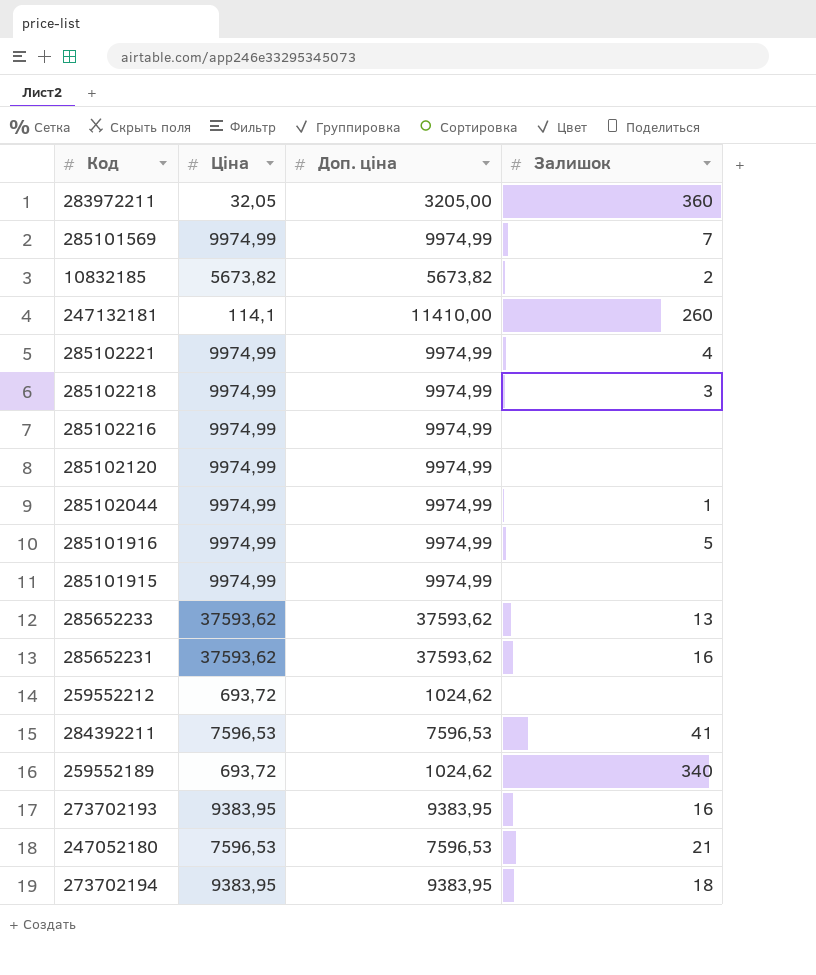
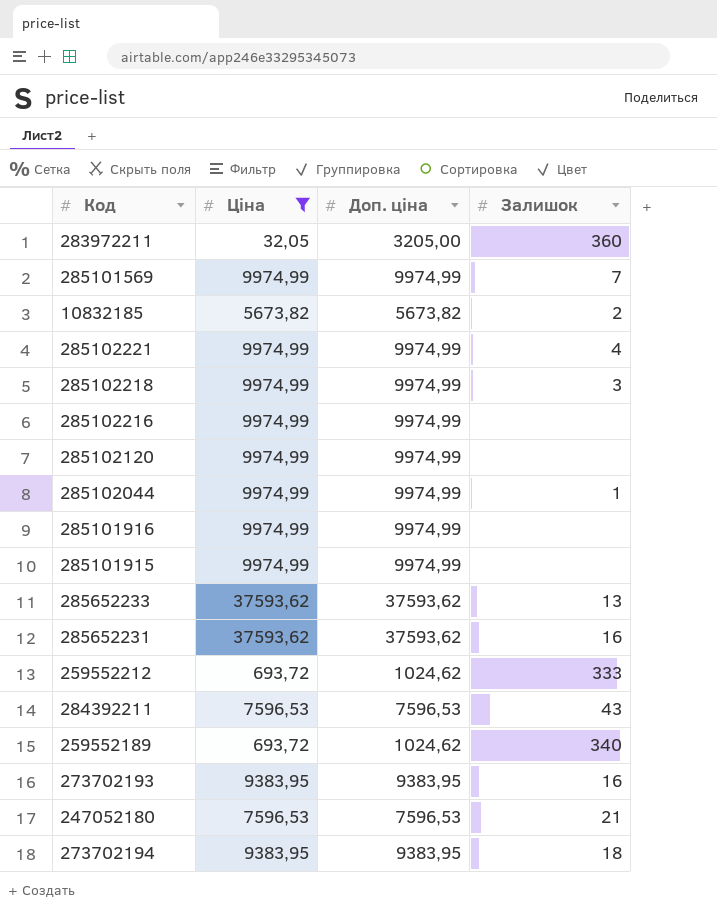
filter: none -> Ціна != 114,1
285101916 | Залишок: 5 -> none
259552212 | Залишок: none -> 333
284392211 | Залишок: 41 -> 43

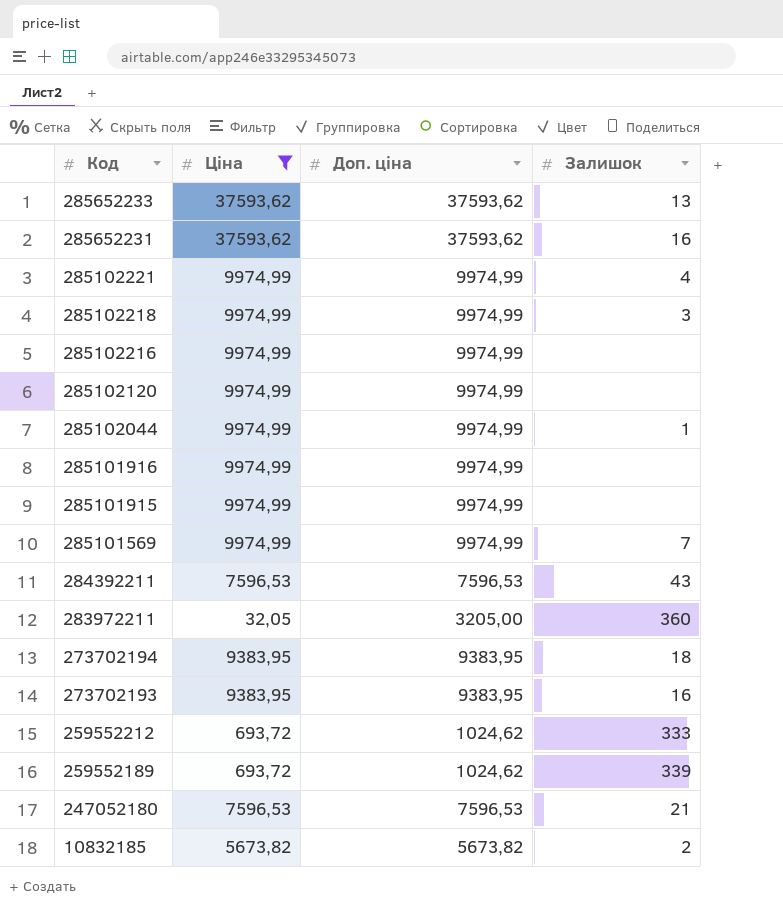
row order: none -> Код descending
259552189 | Залишок: 340 -> 339

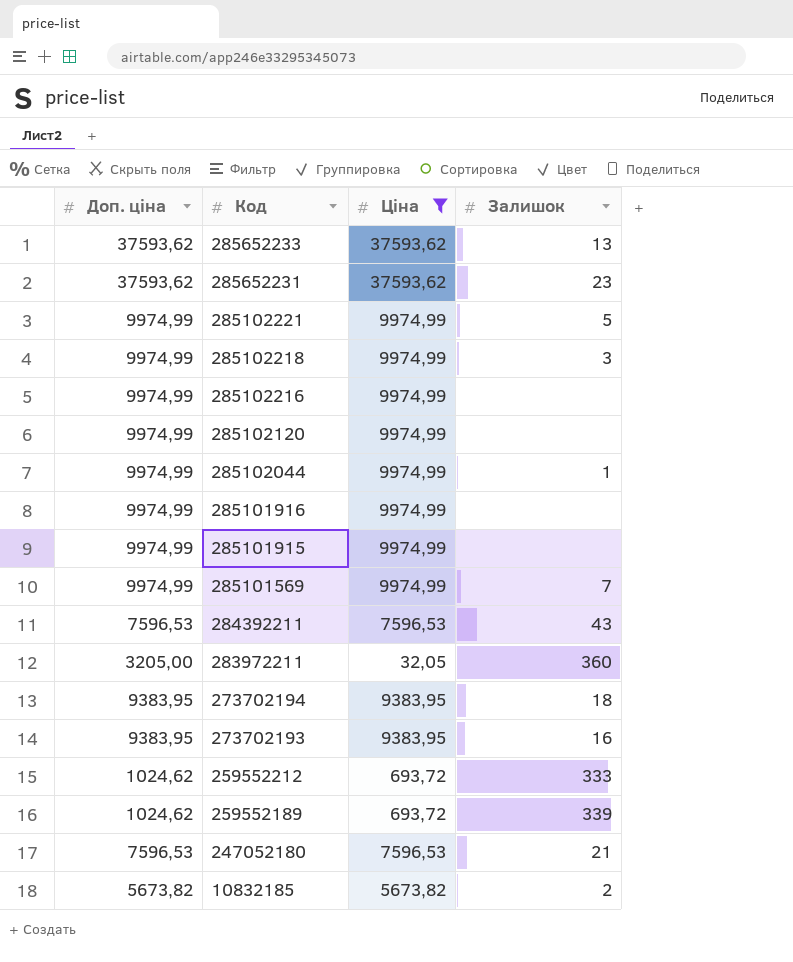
column Доп. ціна | position: 3 -> 1
285652231 | Залишок: 16 -> 23
285102221 | Залишок: 4 -> 5

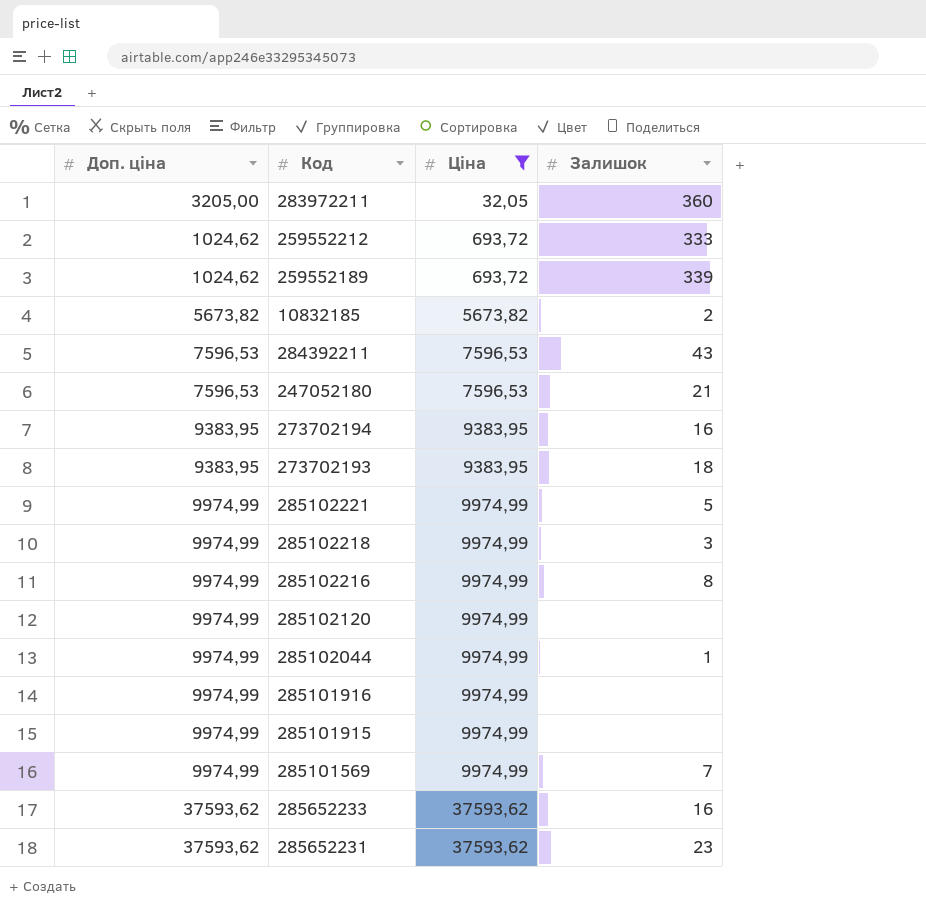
row order: Код descending -> Ціна ascending
273702194 | Залишок: 18 -> 16
273702193 | Залишок: 16 -> 18
285102216 | Залишок: none -> 8
285652233 | Залишок: 13 -> 16

